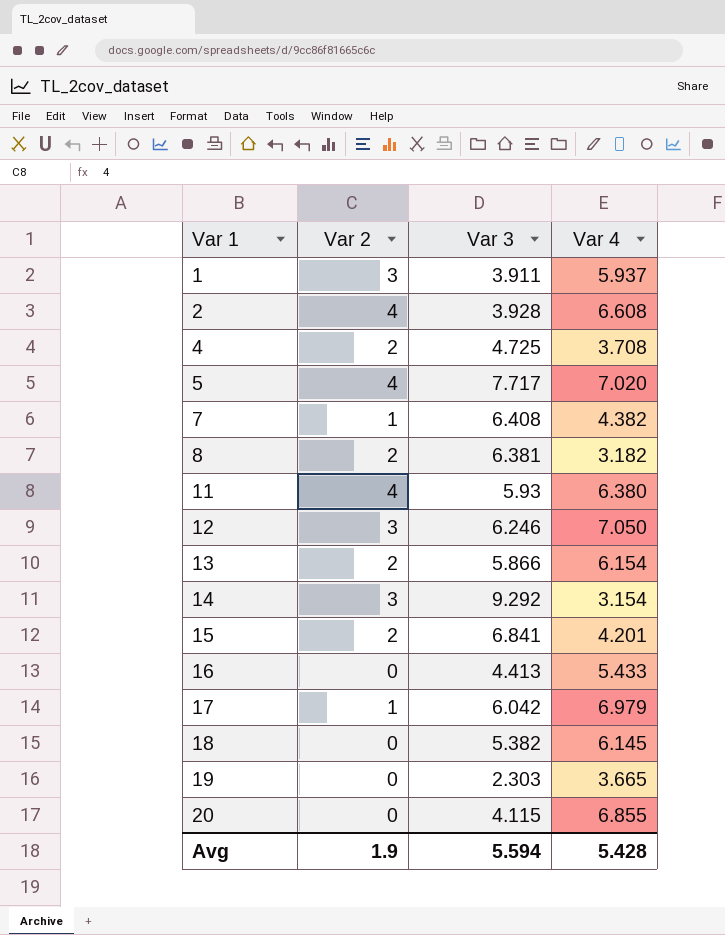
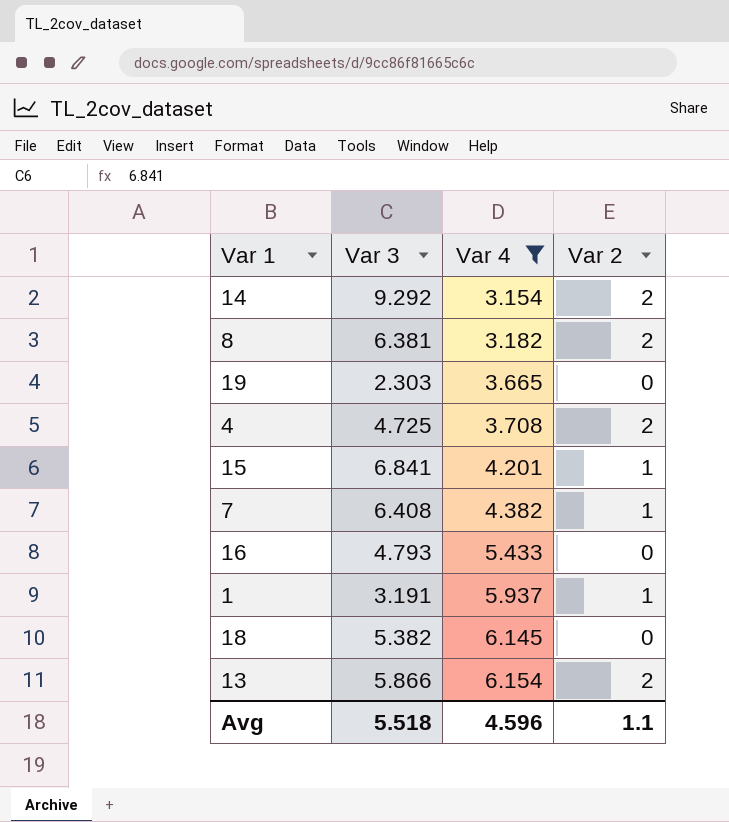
filter: none -> Var 4 <= 6.154
row order: Var 1 ascending -> Var 4 ascending
column Var 2 | position: 2 -> 4
14 | Var 2: 3 -> 2
15 | Var 2: 2 -> 1
16 | Var 3: 4.413 -> 4.793
1 | Var 3: 3.911 -> 3.191
1 | Var 2: 3 -> 1
Avg | Var 3: 5.594 -> 5.518
Avg | Var 4: 5.428 -> 4.596
Avg | Var 2: 1.9 -> 1.1

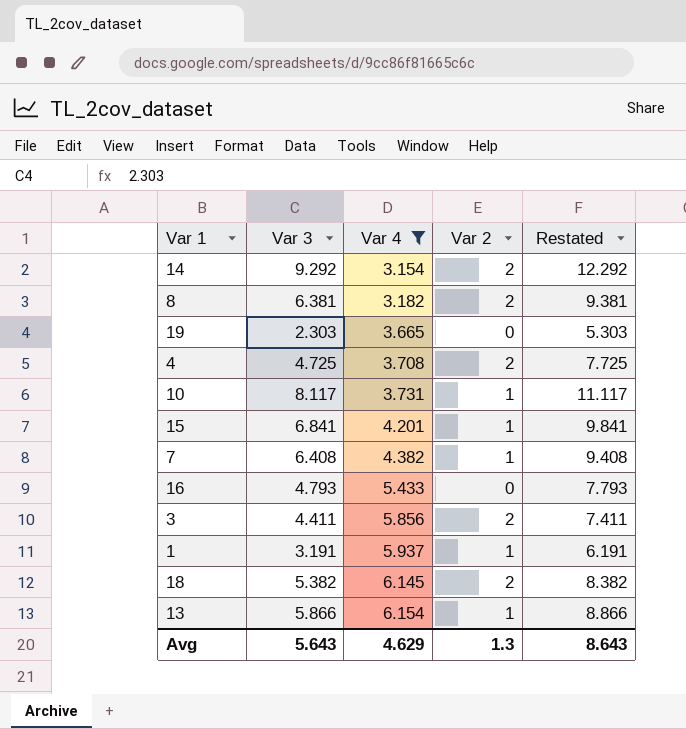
column Restated | formula: none -> [Var 3] + 3
row 10: none -> 8.117 | 3.731 | 1 | 11.117
row 3: none -> 4.411 | 5.856 | 2 | 7.411
18 | Var 2: 0 -> 2
13 | Var 2: 2 -> 1
Avg | Var 3: 5.518 -> 5.643
Avg | Var 4: 4.596 -> 4.629
Avg | Var 2: 1.1 -> 1.3

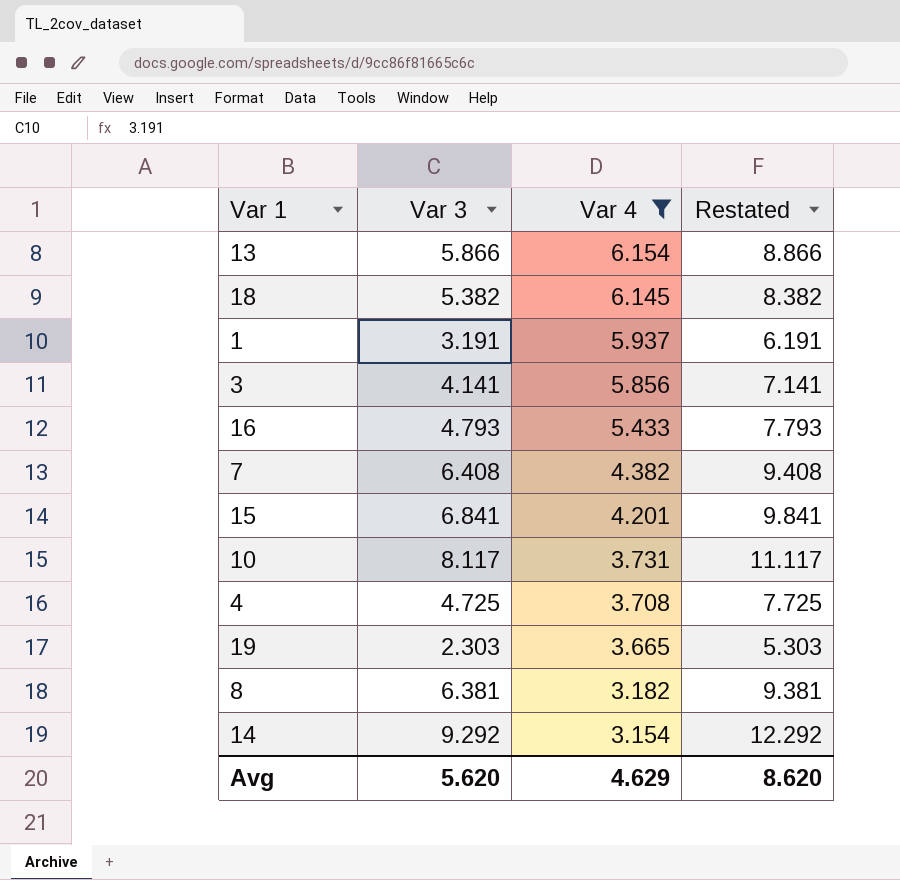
row order: Var 4 ascending -> Var 4 descending
column Var 2 | position: 4 -> none
3 | Var 3: 4.411 -> 4.141
3 | Restated: 7.411 -> 7.141
Avg | Var 3: 5.643 -> 5.620
Avg | Restated: 8.643 -> 8.620

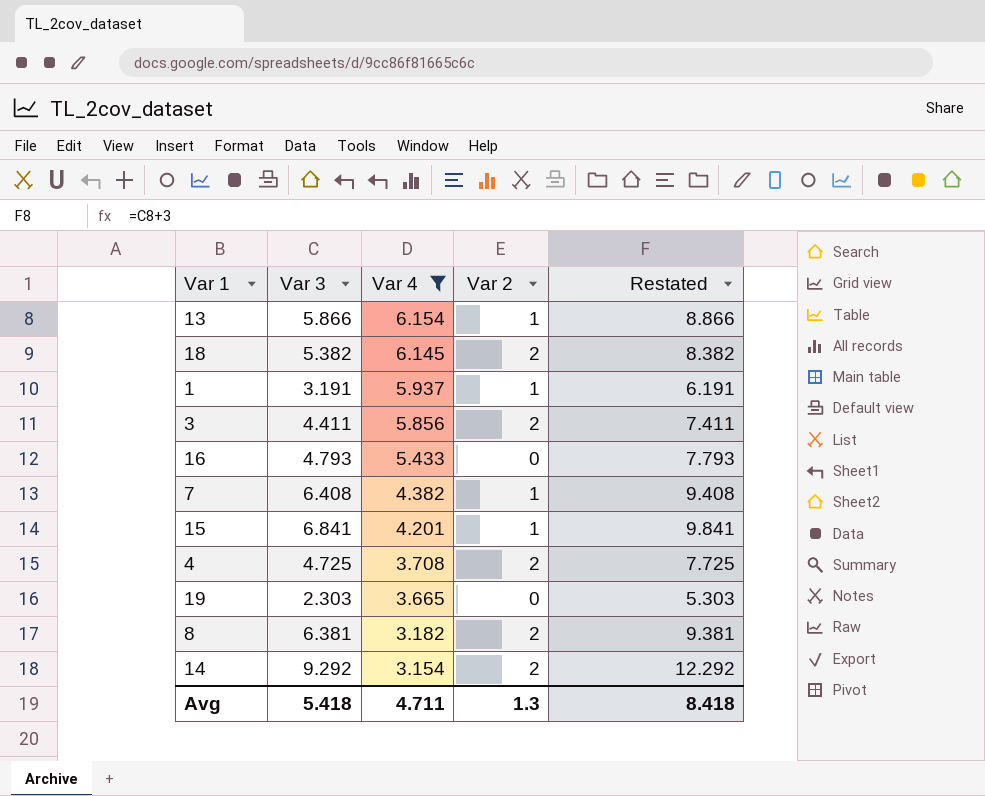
column Var 2 | position: none -> 4
row 10: 8.117 | 3.731 | 11.117 -> none
3 | Var 3: 4.141 -> 4.411
3 | Restated: 7.141 -> 7.411
Avg | Var 3: 5.620 -> 5.418
Avg | Var 4: 4.629 -> 4.711
Avg | Restated: 8.620 -> 8.418

